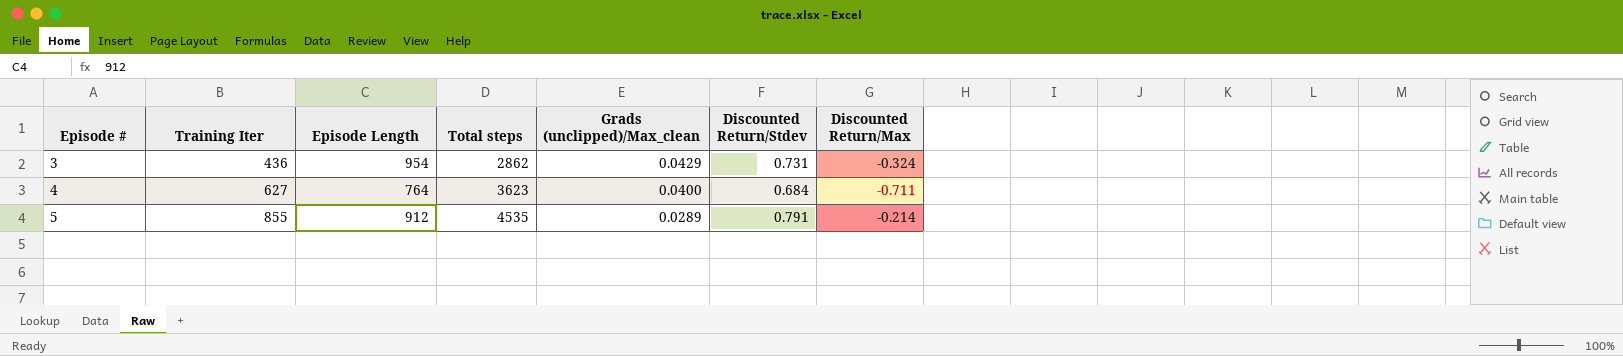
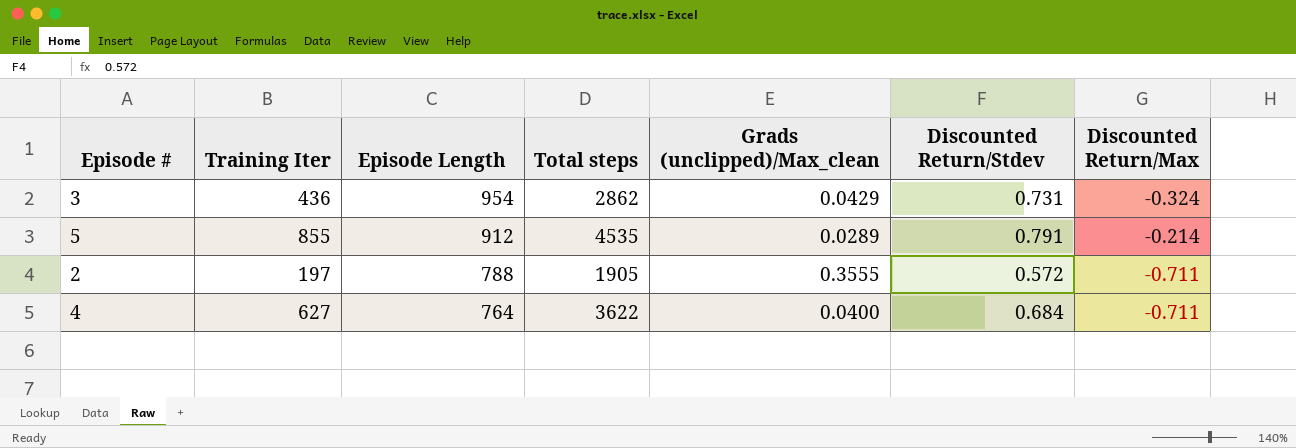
row order: Episode # ascending -> Episode Length descending
row 2: none -> 197 | 788 | 1905 | 0.3555 | 0.572 | -0.711
4 | Total steps: 3623 -> 3622

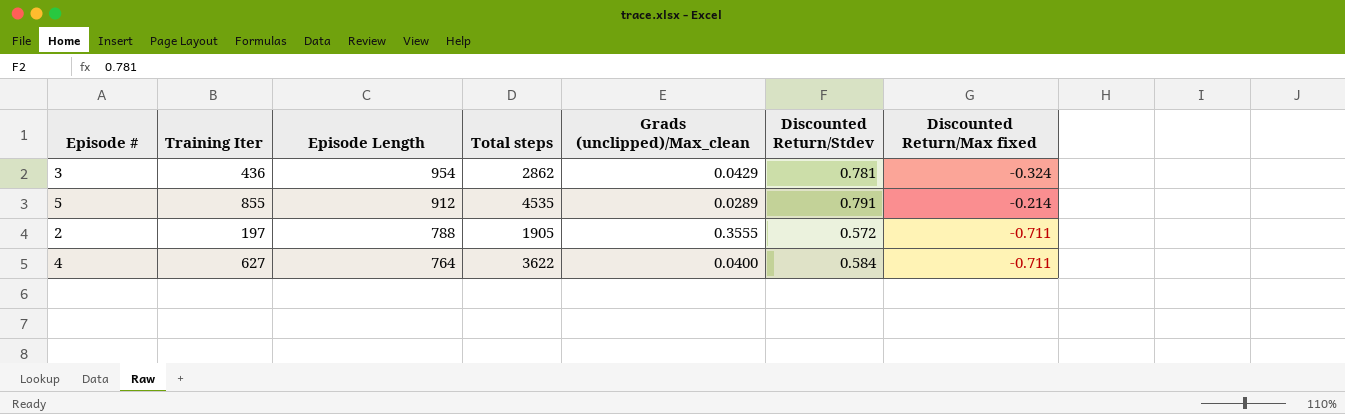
column name: Discounted Return/Max -> Discounted Return/Max fixed
3 | Discounted Return/Stdev: 0.731 -> 0.781
4 | Discounted Return/Stdev: 0.684 -> 0.584

